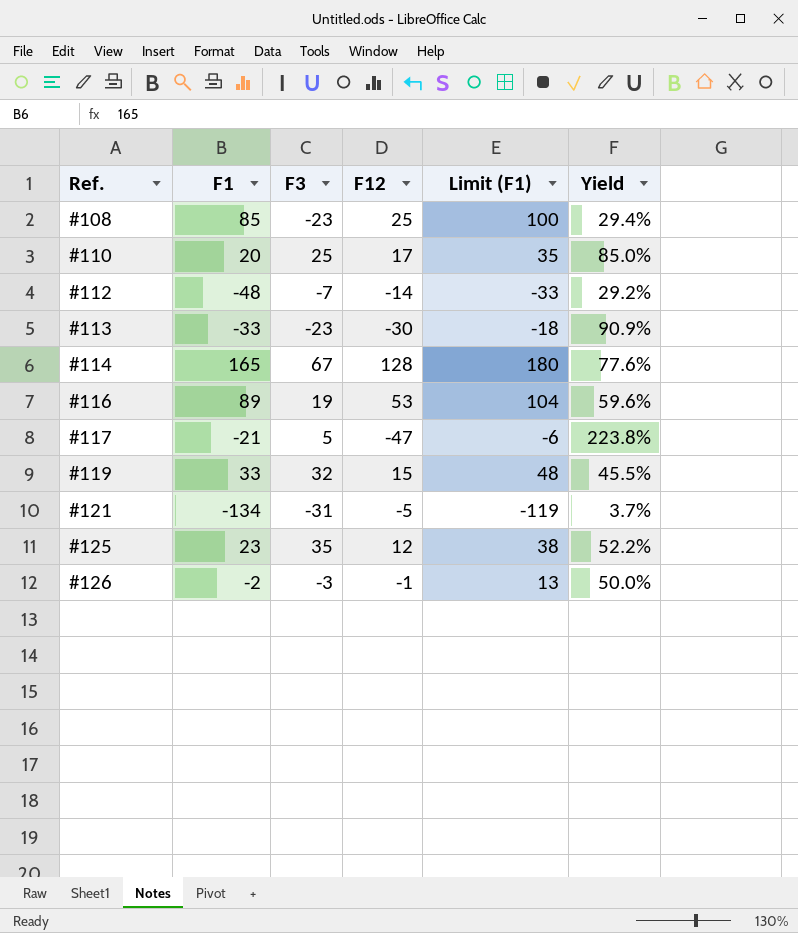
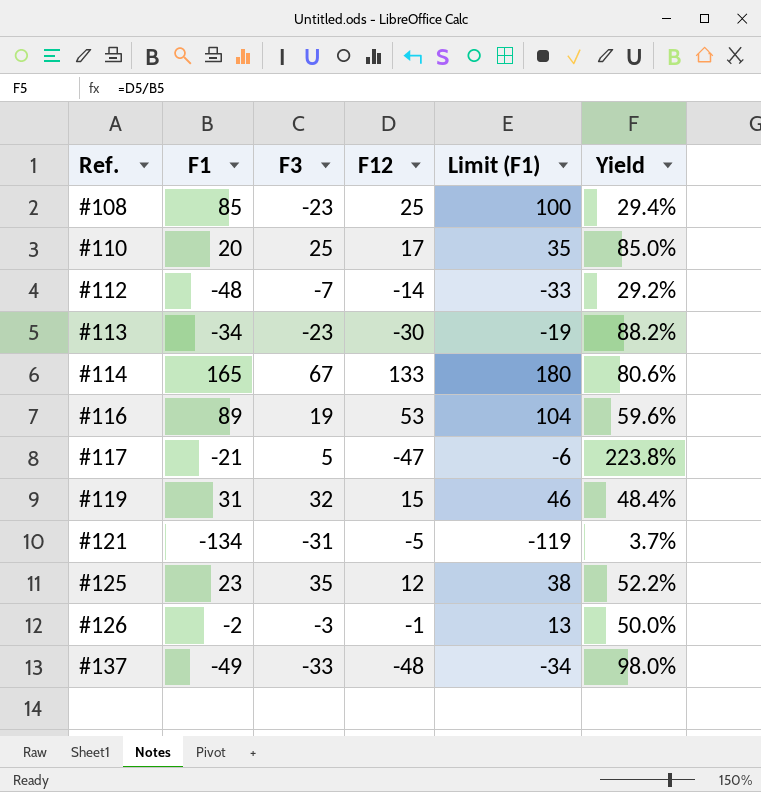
#113 | F1: -33 -> -34
#113 | Limit (F1): -18 -> -19
#113 | Yield: 90.9% -> 88.2%
#114 | F12: 128 -> 133
#114 | Yield: 77.6% -> 80.6%
#119 | F1: 33 -> 31
#119 | Limit (F1): 48 -> 46
#119 | Yield: 45.5% -> 48.4%
row #137: none -> -49 | -33 | -48 | -34 | 98.0%

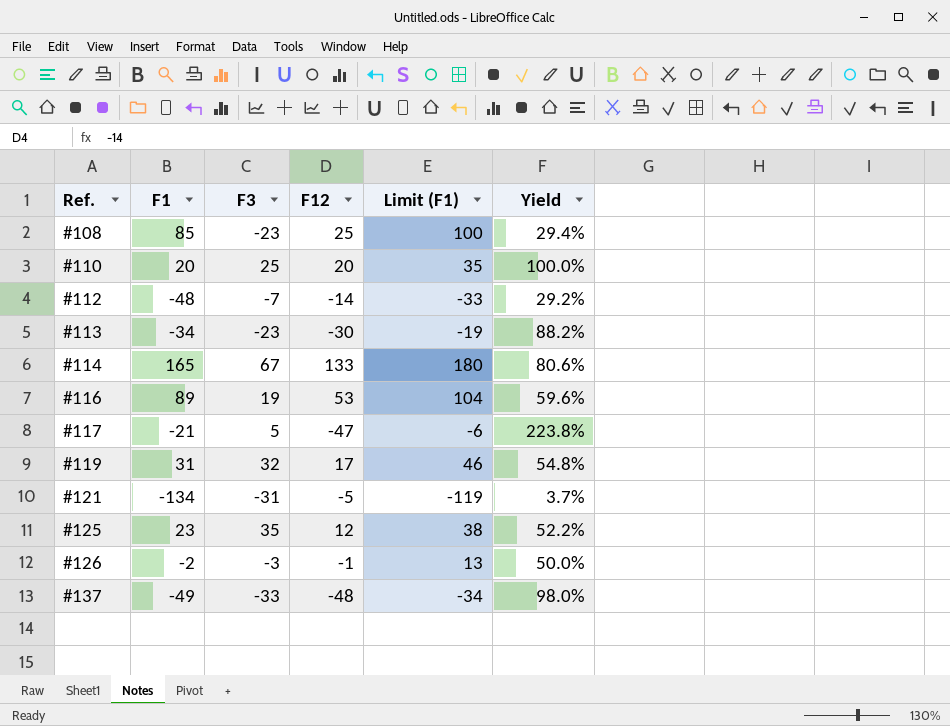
#110 | F12: 17 -> 20
#110 | Yield: 85.0% -> 100.0%
#119 | F12: 15 -> 17
#119 | Yield: 48.4% -> 54.8%

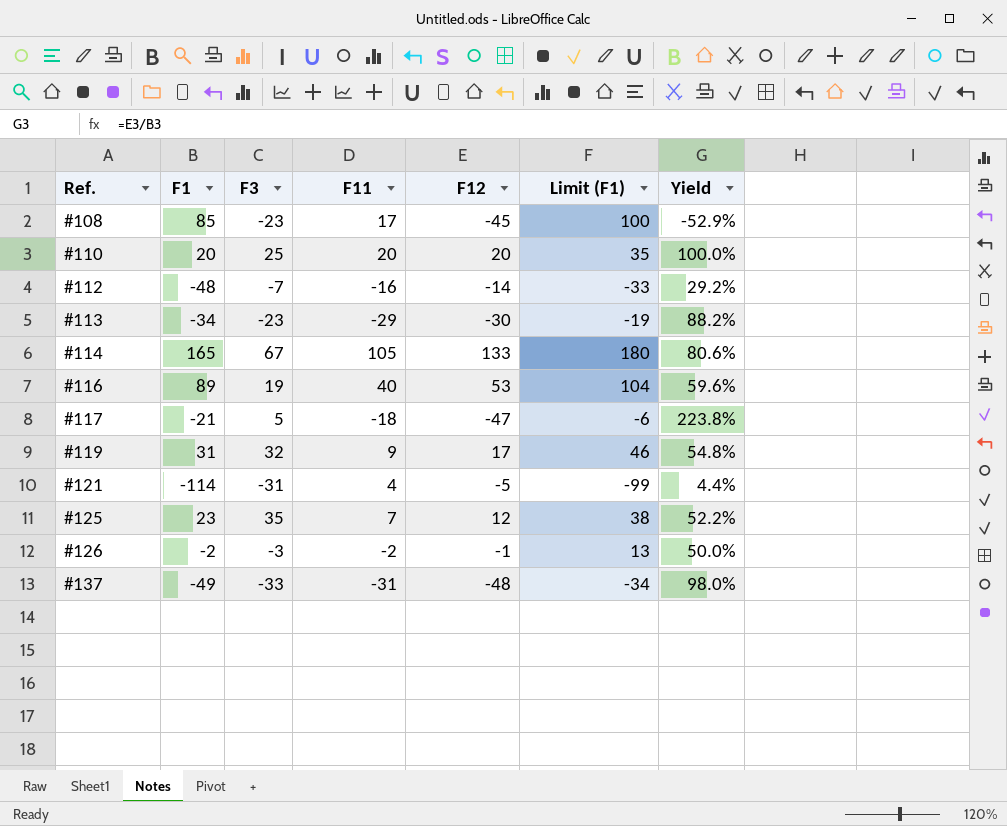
column F11 | position: none -> 4
#108 | F12: 25 -> -45
#108 | Yield: 29.4% -> -52.9%
#121 | F1: -134 -> -114
#121 | Limit (F1): -119 -> -99
#121 | Yield: 3.7% -> 4.4%

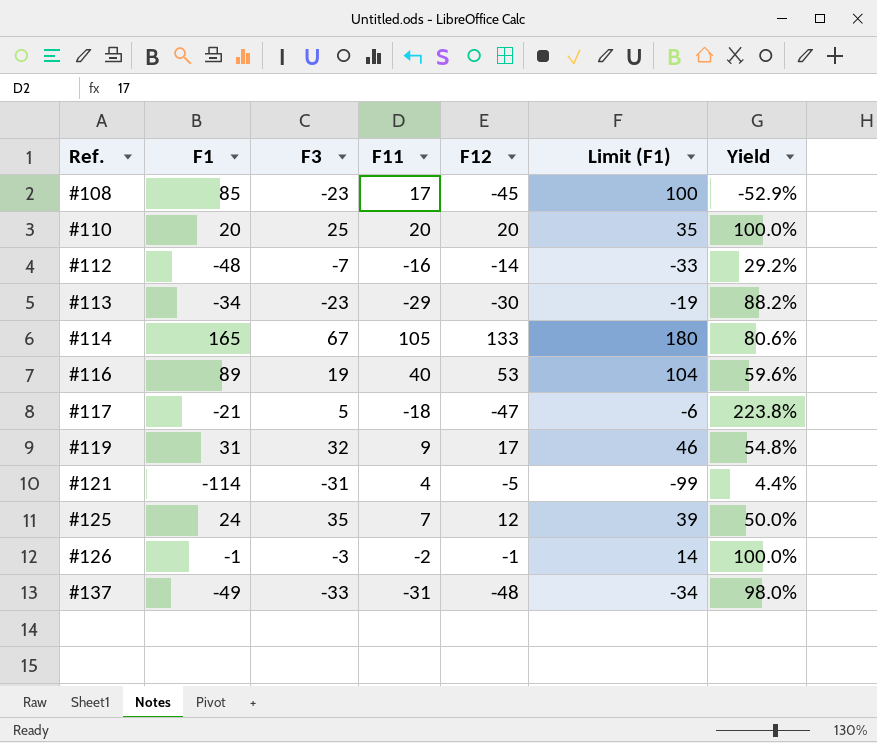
#125 | F1: 23 -> 24
#125 | Limit (F1): 38 -> 39
#125 | Yield: 52.2% -> 50.0%
#126 | F1: -2 -> -1
#126 | Limit (F1): 13 -> 14
#126 | Yield: 50.0% -> 100.0%

